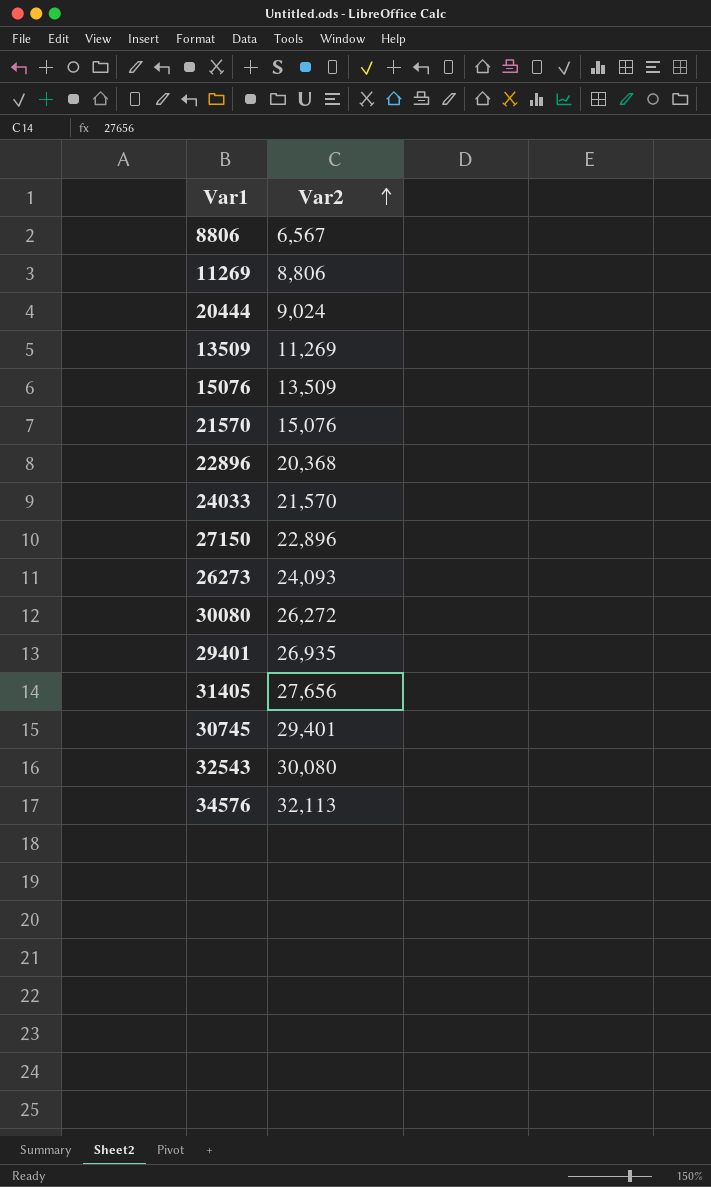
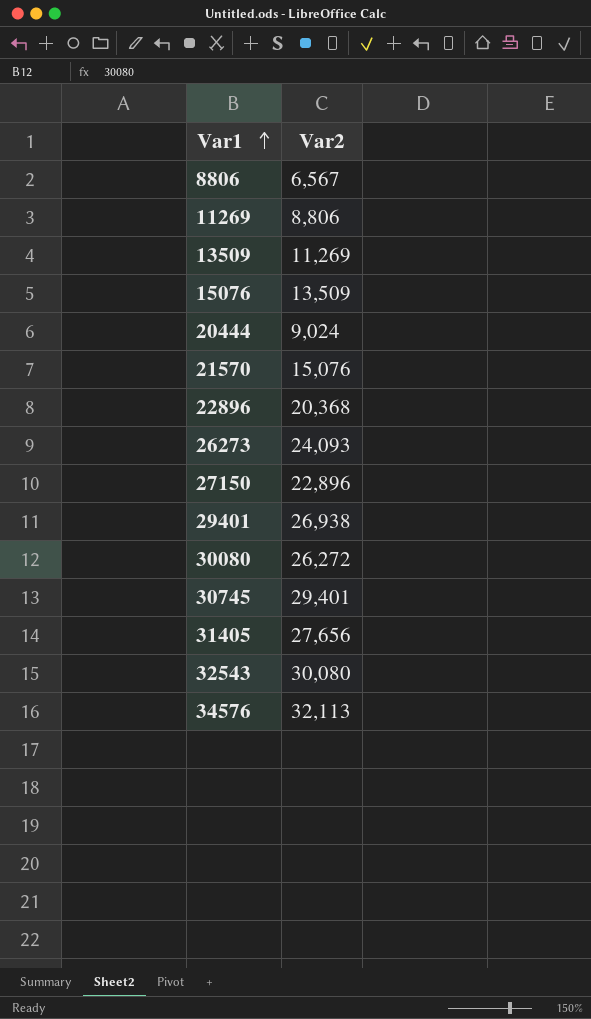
row order: Var2 ascending -> Var1 ascending
row 24033: 21,570 -> none
29401 | Var2: 26,935 -> 26,938

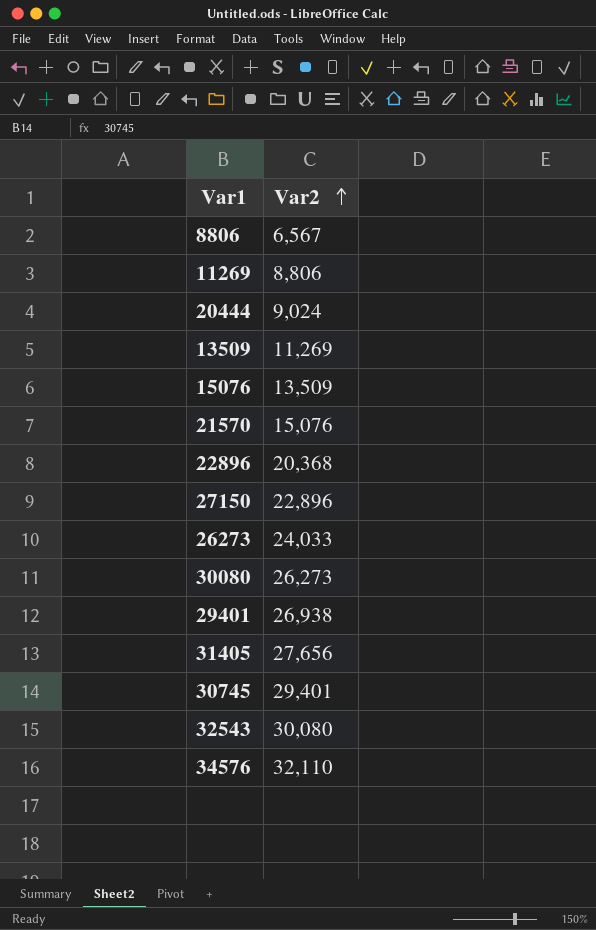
row order: Var1 ascending -> Var2 ascending
26273 | Var2: 24,093 -> 24,033
30080 | Var2: 26,272 -> 26,273
34576 | Var2: 32,113 -> 32,110

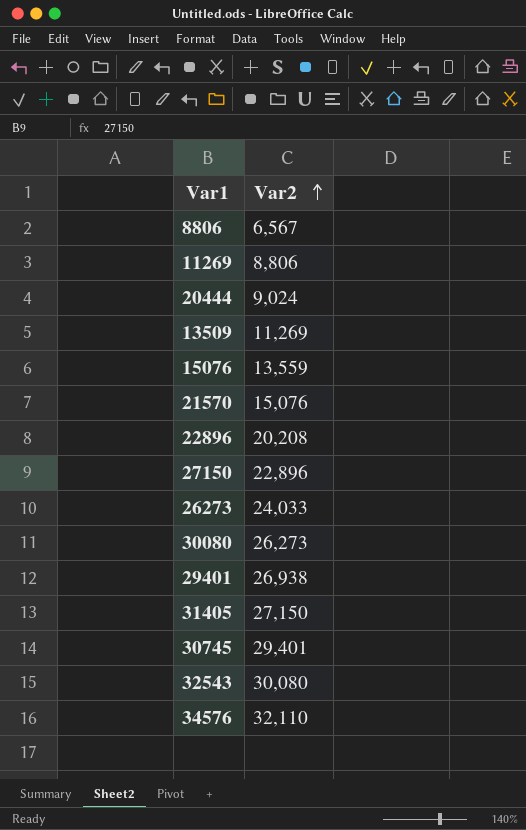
15076 | Var2: 13,509 -> 13,559
22896 | Var2: 20,368 -> 20,208
31405 | Var2: 27,656 -> 27,150

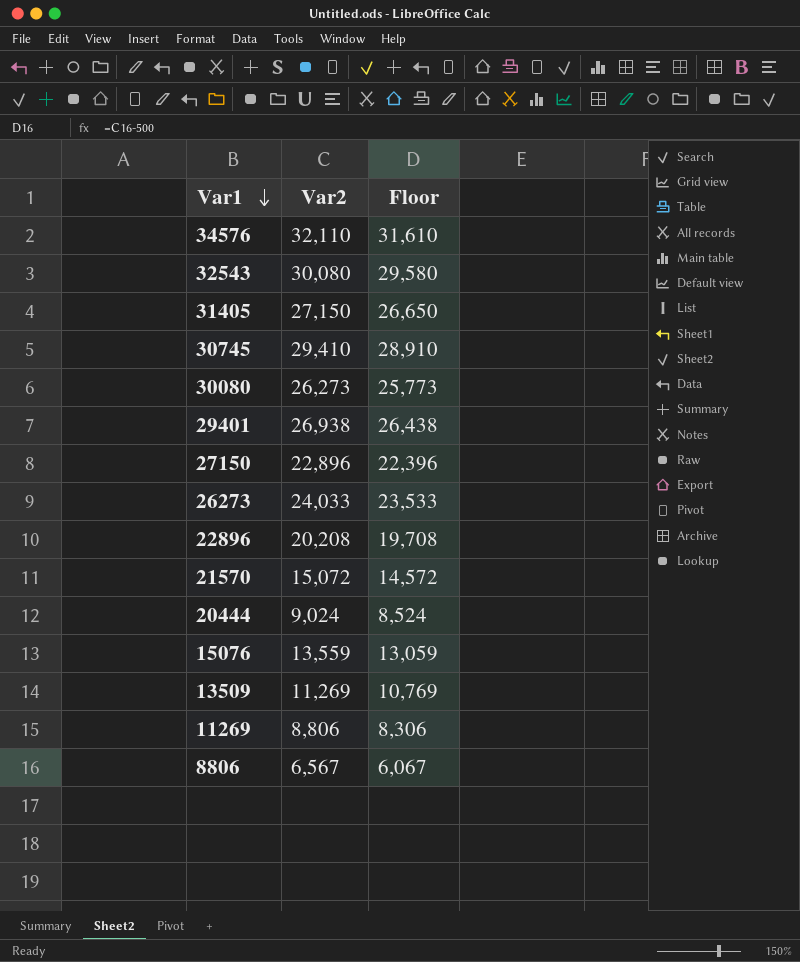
row order: Var2 ascending -> Var1 descending
column Floor | formula: none -> [Var2] - 500
30745 | Var2: 29,401 -> 29,410
21570 | Var2: 15,076 -> 15,072

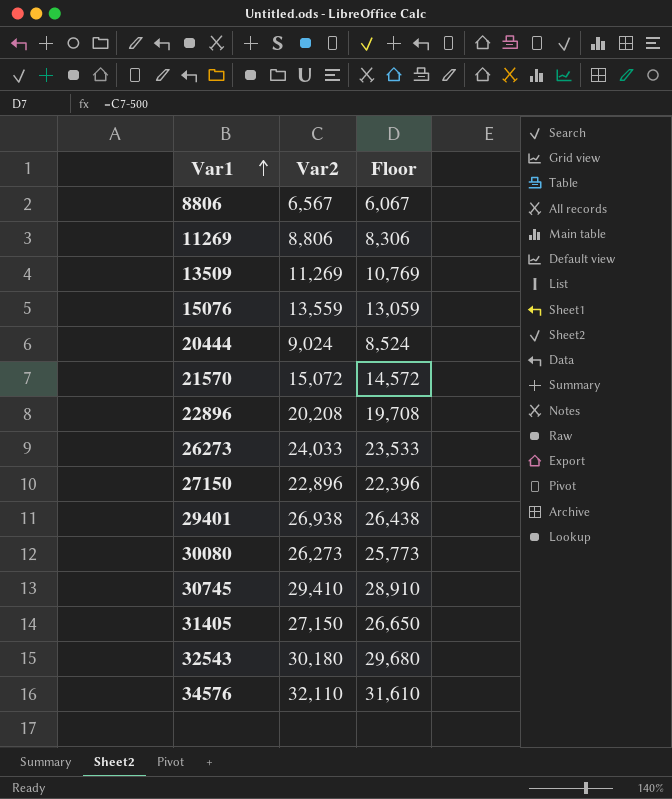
row order: Var1 descending -> Var1 ascending
32543 | Var2: 30,080 -> 30,180
32543 | Floor: 29,580 -> 29,680

